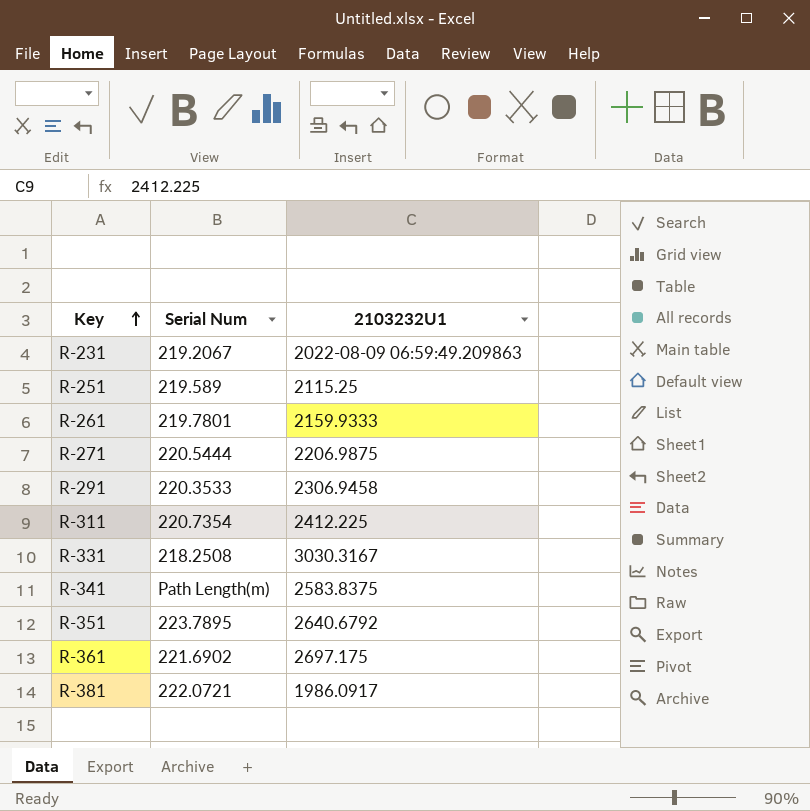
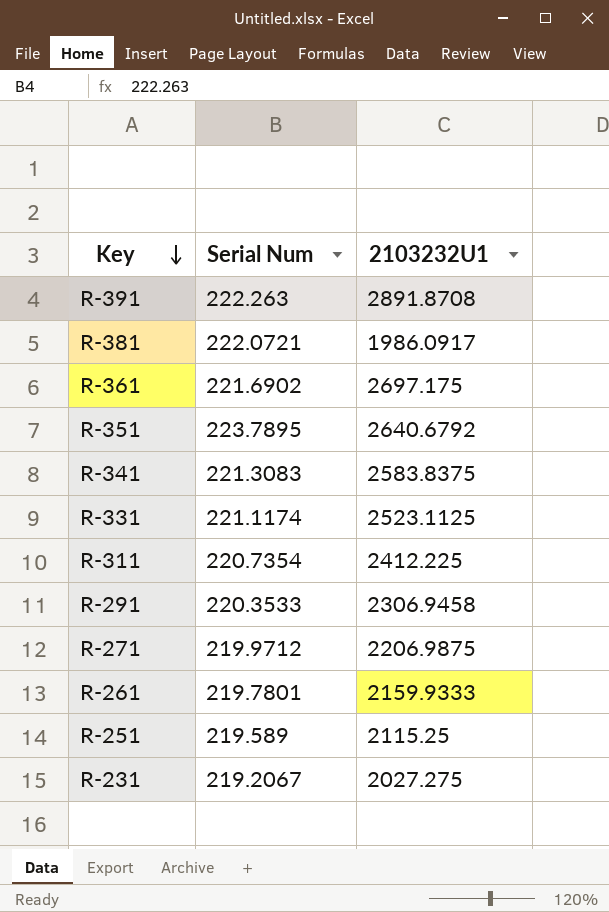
row order: Key ascending -> Key descending
row R-391: none -> 222.263 | 2891.8708
R-341 | Serial Num: Path Length(m) -> 221.3083
R-331 | Serial Num: 218.2508 -> 221.1174
R-331 | 2103232U1: 3030.3167 -> 2523.1125
R-271 | Serial Num: 220.5444 -> 219.9712
R-231 | 2103232U1: 2022-08-09 06:59:49.209863 -> 2027.275

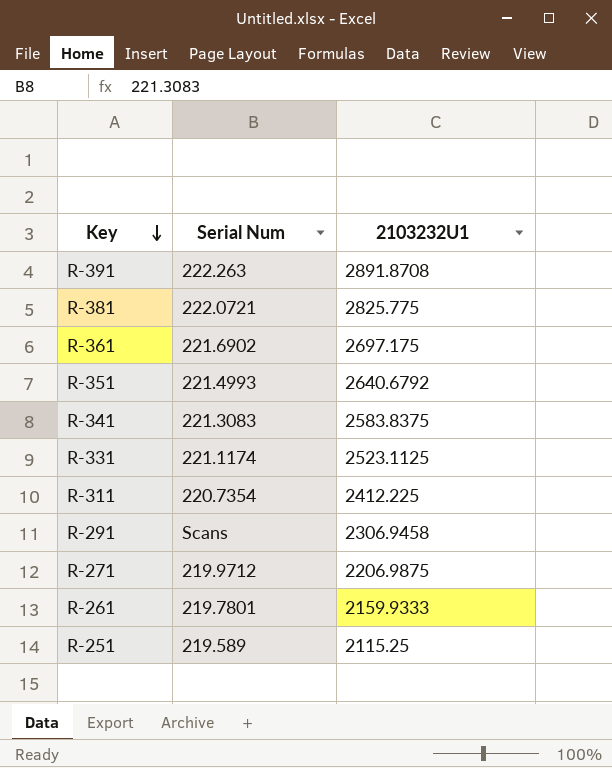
row R-231: 219.2067 | 2027.275 -> none
R-381 | 2103232U1: 1986.0917 -> 2825.775
R-351 | Serial Num: 223.7895 -> 221.4993
R-291 | Serial Num: 220.3533 -> Scans

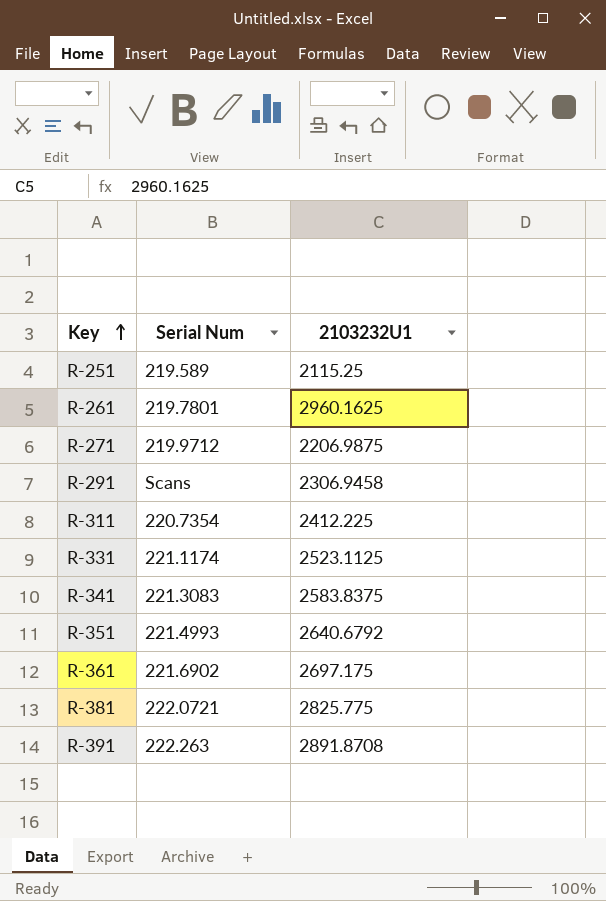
row order: Key descending -> Key ascending
R-261 | 2103232U1: 2159.9333 -> 2960.1625

